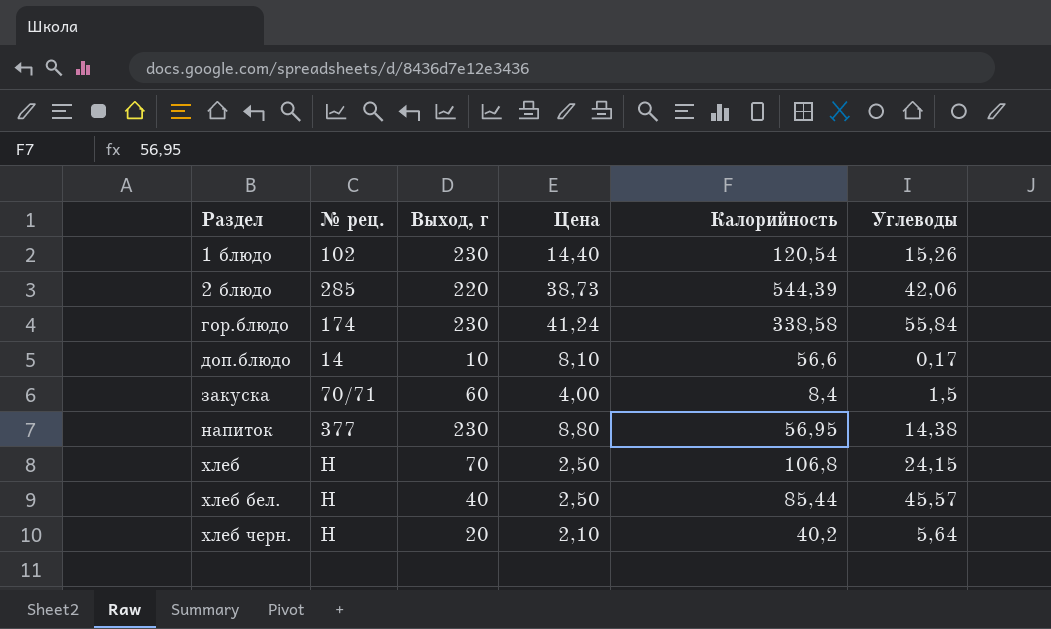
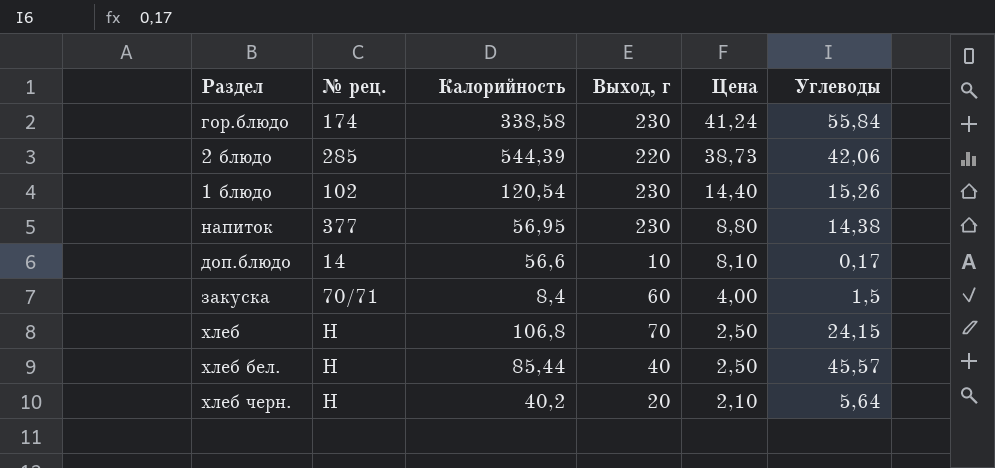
row order: Раздел ascending -> Цена descending
column Калорийность | position: 5 -> 3

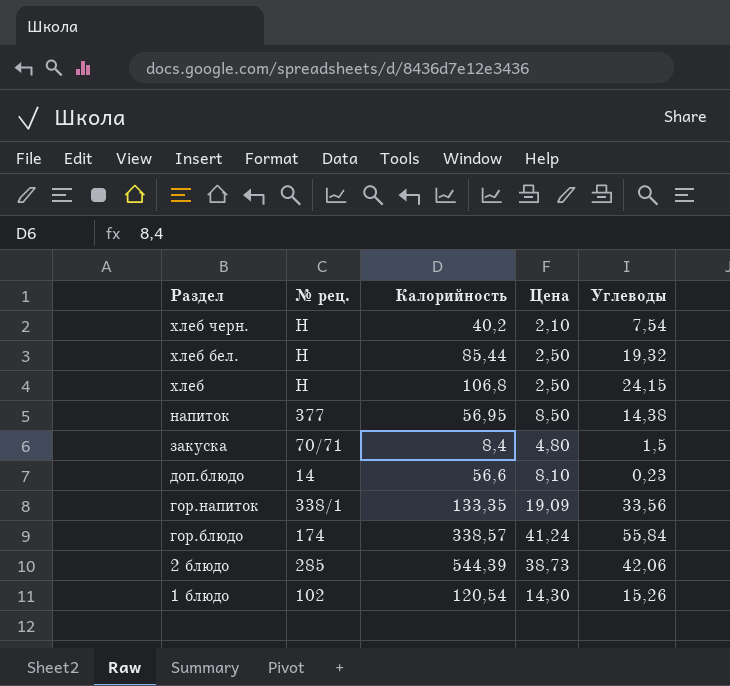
row order: Цена descending -> Раздел descending
column Выход, г | position: 4 -> none
хлеб черн. | Углеводы: 5,64 -> 7,54
хлеб бел. | Углеводы: 45,57 -> 19,32
напиток | Цена: 8,80 -> 8,50
закуска | Цена: 4,00 -> 4,80
доп.блюдо | Углеводы: 0,17 -> 0,23
row гор.напиток: none -> 338/1 | 133,35 | 19,09 | 33,56
гор.блюдо | Калорийность: 338,58 -> 338,57
1 блюдо | Цена: 14,40 -> 14,30

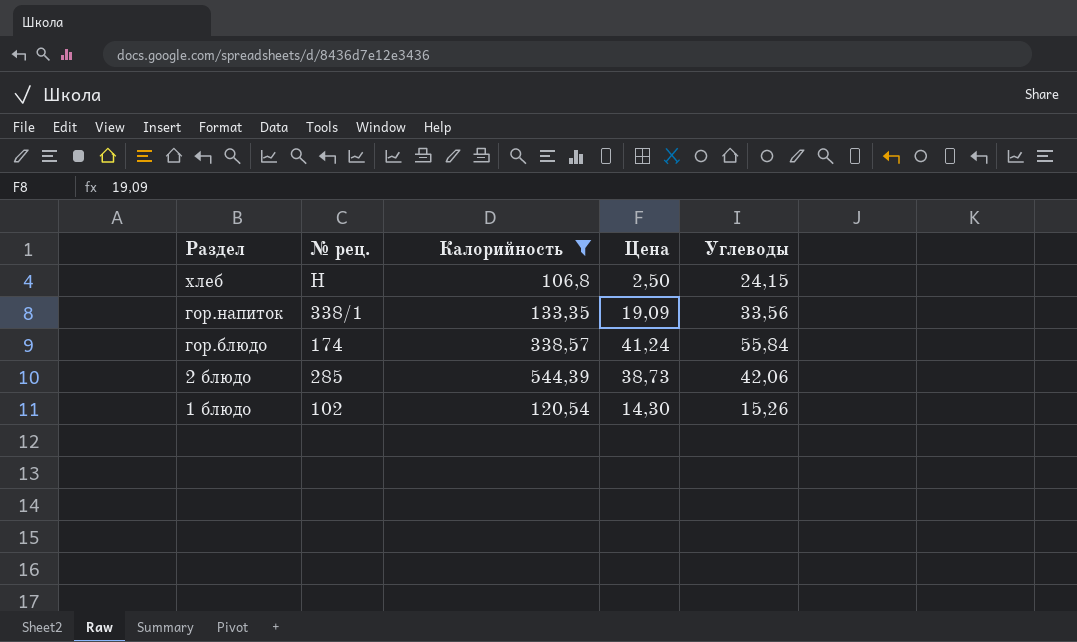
filter: none -> Калорийность >= 106,8

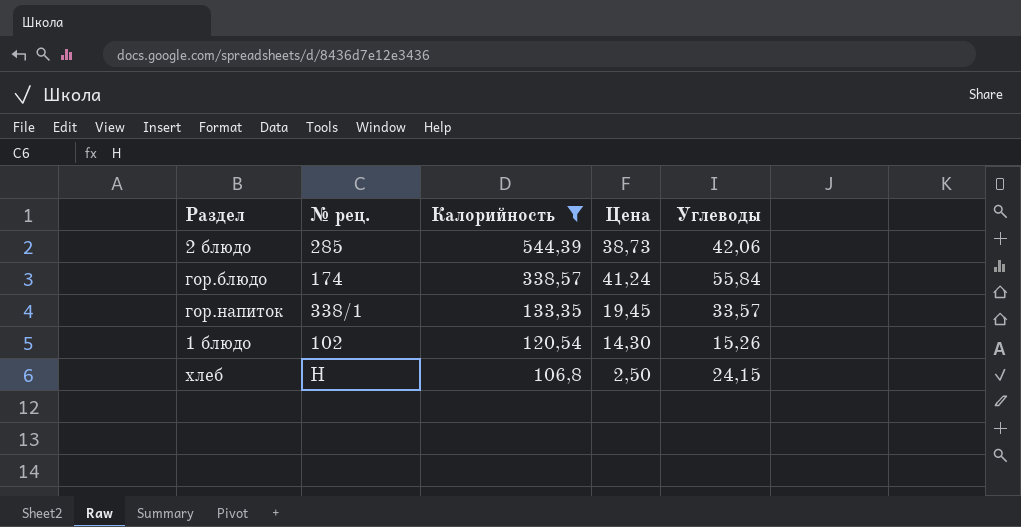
row order: Раздел descending -> Калорийность descending
гор.напиток | Цена: 19,09 -> 19,45
гор.напиток | Углеводы: 33,56 -> 33,57

